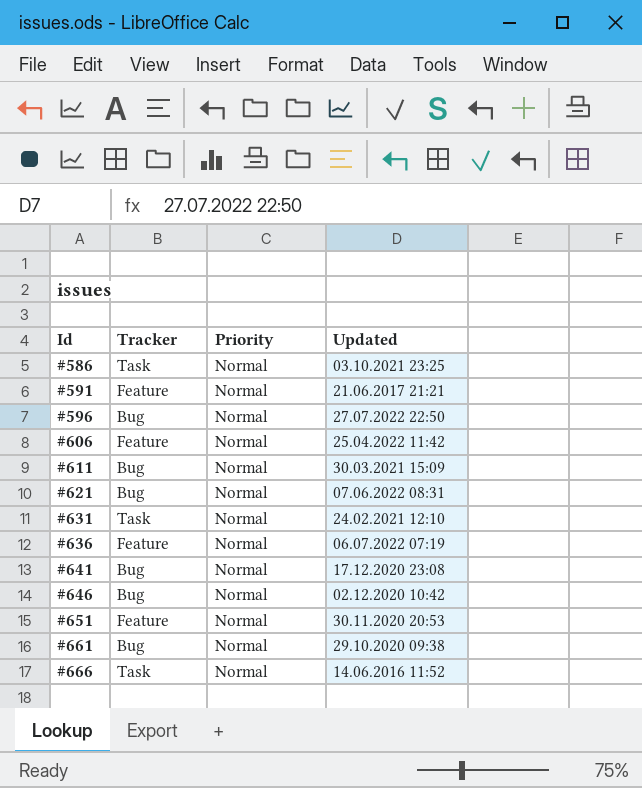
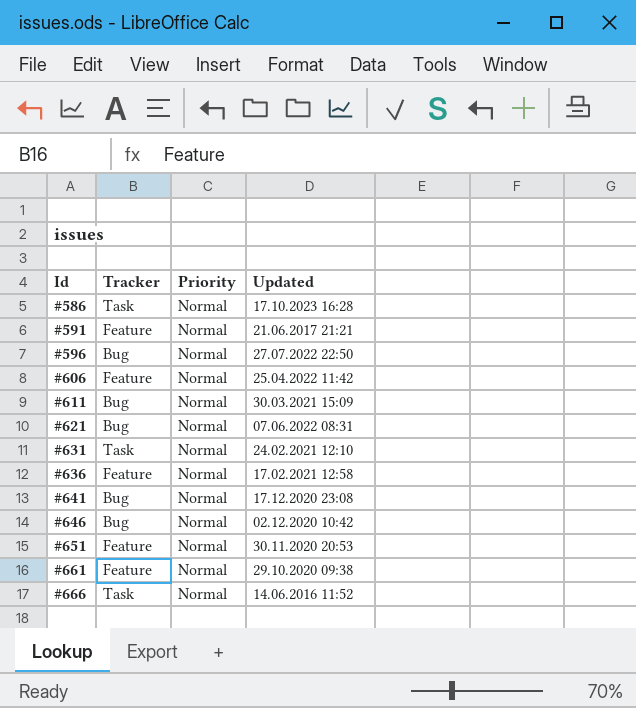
#586 | Updated: 03.10.2021 23:25 -> 17.10.2023 16:28
#636 | Updated: 06.07.2022 07:19 -> 17.02.2021 12:58
#661 | Tracker: Bug -> Feature

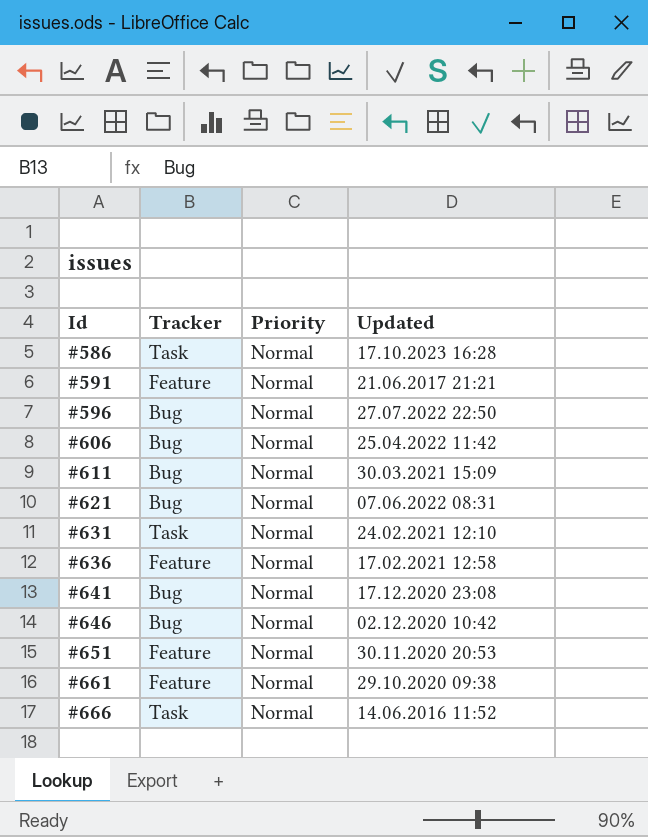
#606 | Tracker: Feature -> Bug

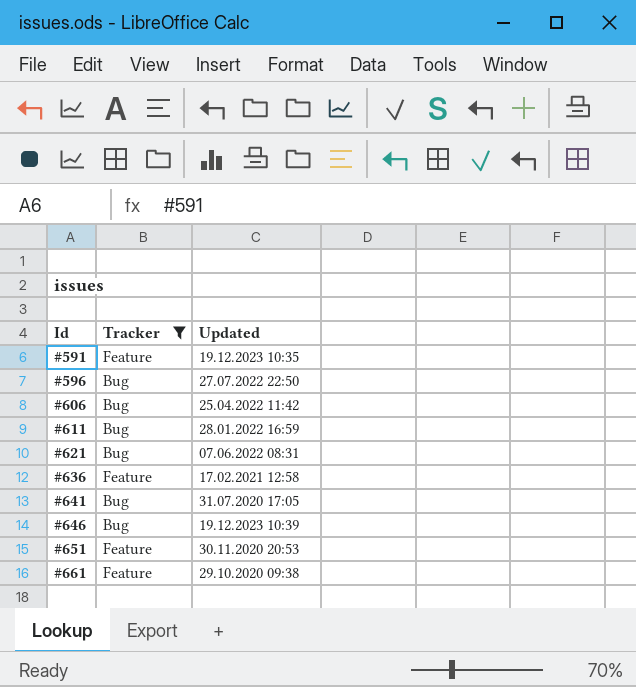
filter: none -> Tracker != Task
column Priority | position: 3 -> none
#591 | Updated: 21.06.2017 21:21 -> 19.12.2023 10:35
#611 | Updated: 30.03.2021 15:09 -> 28.01.2022 16:59
#641 | Updated: 17.12.2020 23:08 -> 31.07.2020 17:05
#646 | Updated: 02.12.2020 10:42 -> 19.12.2023 10:39

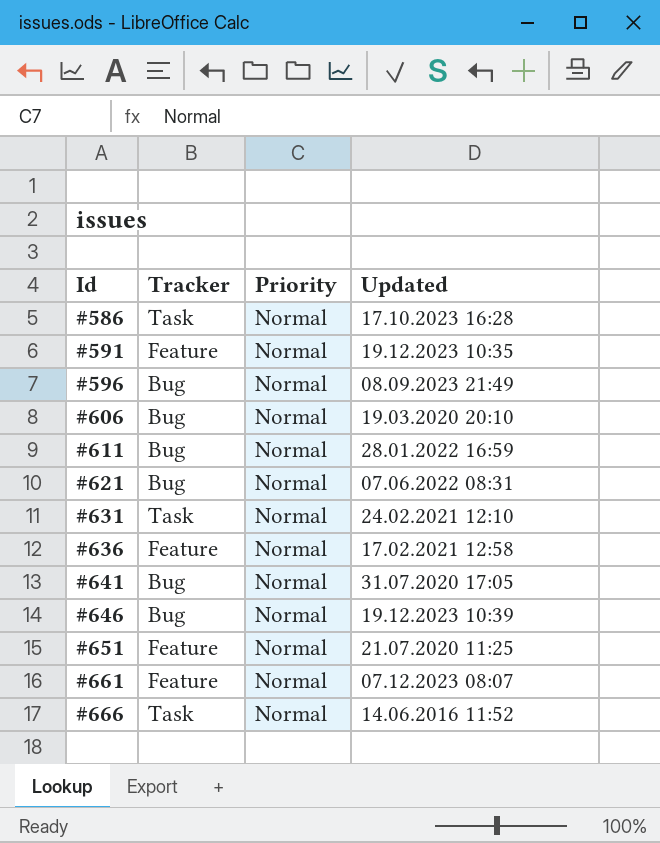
filter: Tracker != Task -> none
column Priority | position: none -> 3
#596 | Updated: 27.07.2022 22:50 -> 08.09.2023 21:49
#606 | Updated: 25.04.2022 11:42 -> 19.03.2020 20:10
#651 | Updated: 30.11.2020 20:53 -> 21.07.2020 11:25
#661 | Updated: 29.10.2020 09:38 -> 07.12.2023 08:07

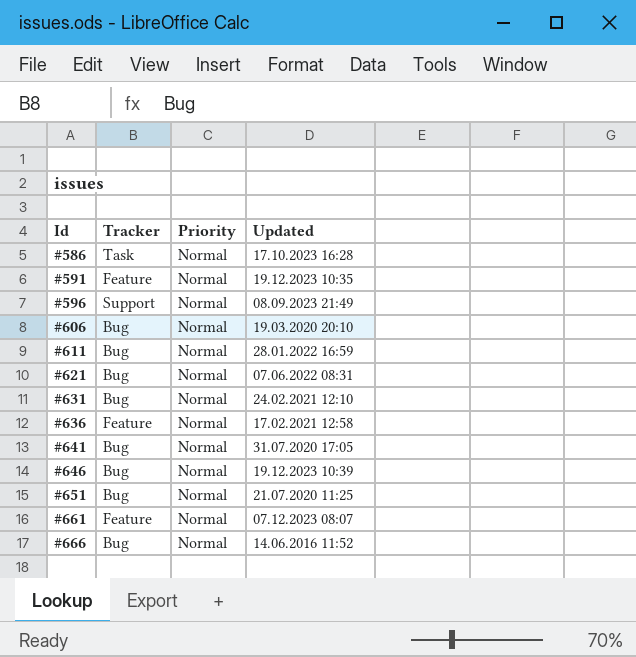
#596 | Tracker: Bug -> Support
#631 | Tracker: Task -> Bug
#651 | Tracker: Feature -> Bug
#666 | Tracker: Task -> Bug

